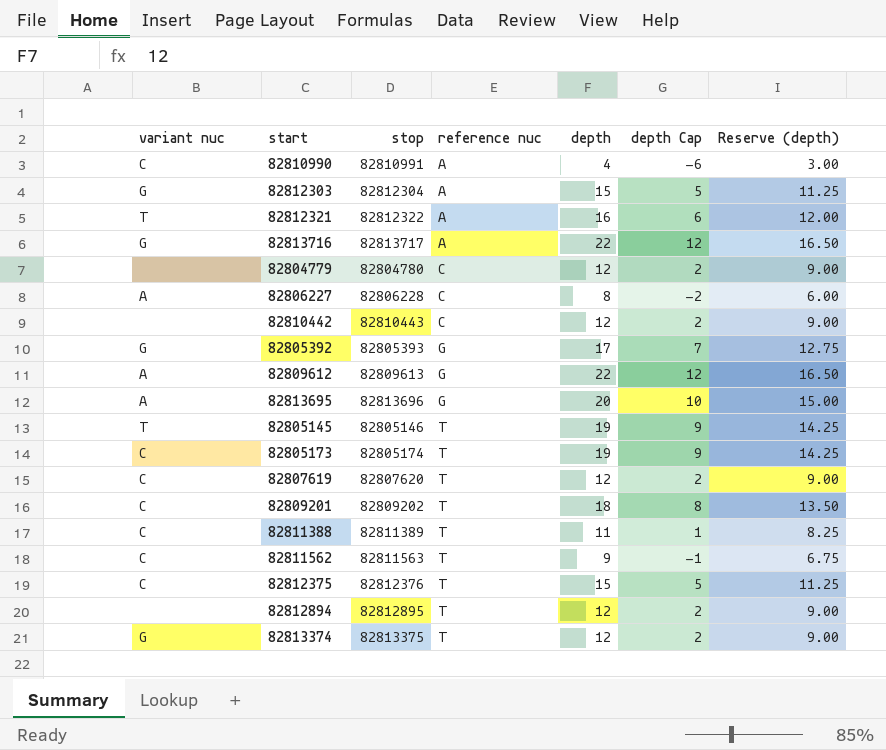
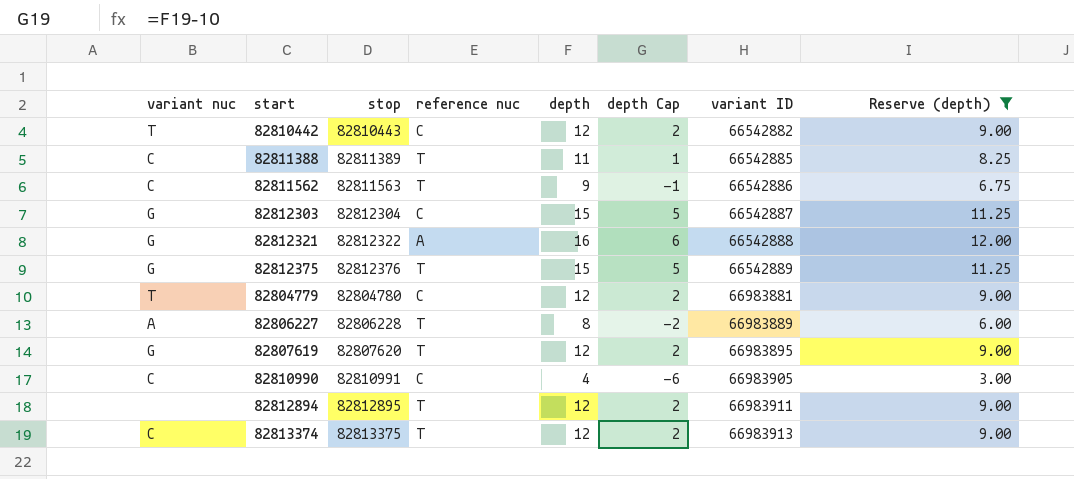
filter: none -> Reserve (depth) <= 12.00
row order: reference nuc ascending -> variant ID ascending
column variant ID | position: none -> 7
82810442 | variant nuc: none -> T
82812303 | reference nuc: A -> C
82812321 | variant nuc: T -> G
82812375 | variant nuc: C -> G
82804779 | variant nuc: none -> T
82806227 | reference nuc: C -> T
82807619 | variant nuc: C -> G
82810990 | reference nuc: A -> C
82813374 | variant nuc: G -> C

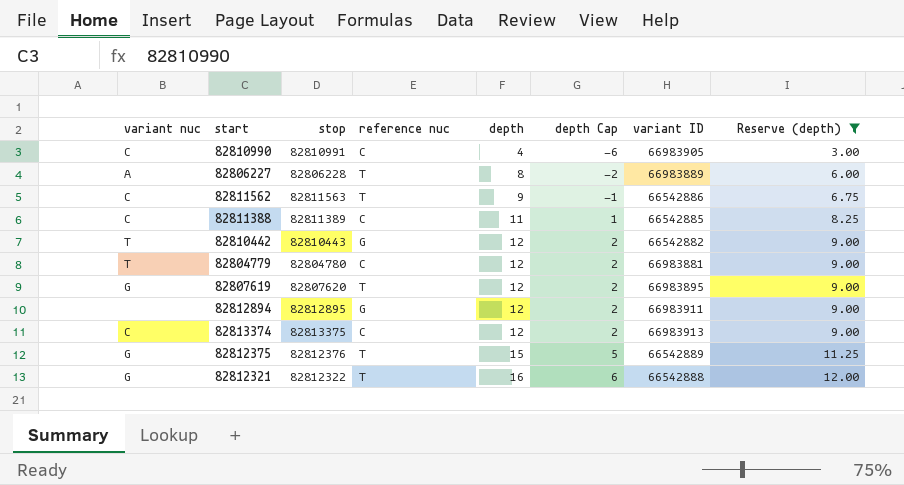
row order: variant ID ascending -> depth ascending
row 82812303: G | 82812304 | C | 15 | 5 | 66542887 | 11.25 -> none
82811388 | reference nuc: T -> C
82810442 | reference nuc: C -> G
82812894 | reference nuc: T -> G
82813374 | reference nuc: T -> C
82812321 | reference nuc: A -> T

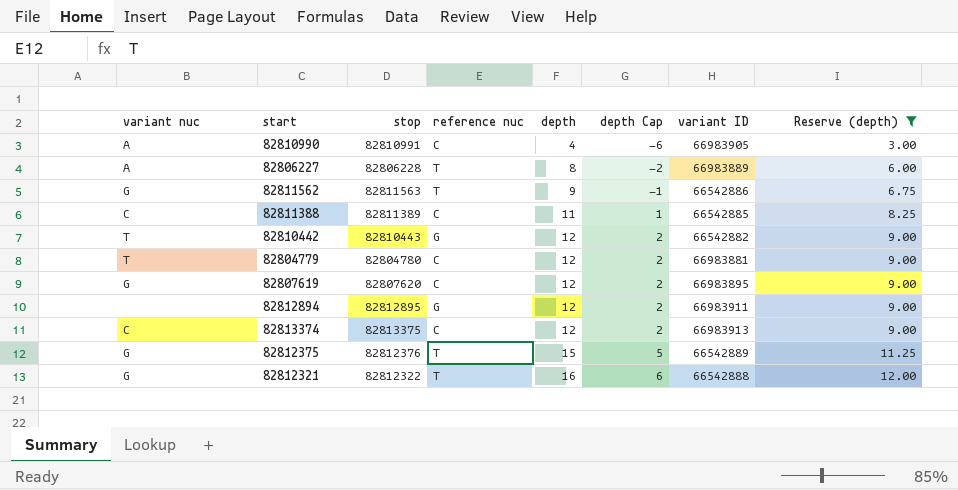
82810990 | variant nuc: C -> A
82811562 | variant nuc: C -> G
82807619 | reference nuc: T -> C

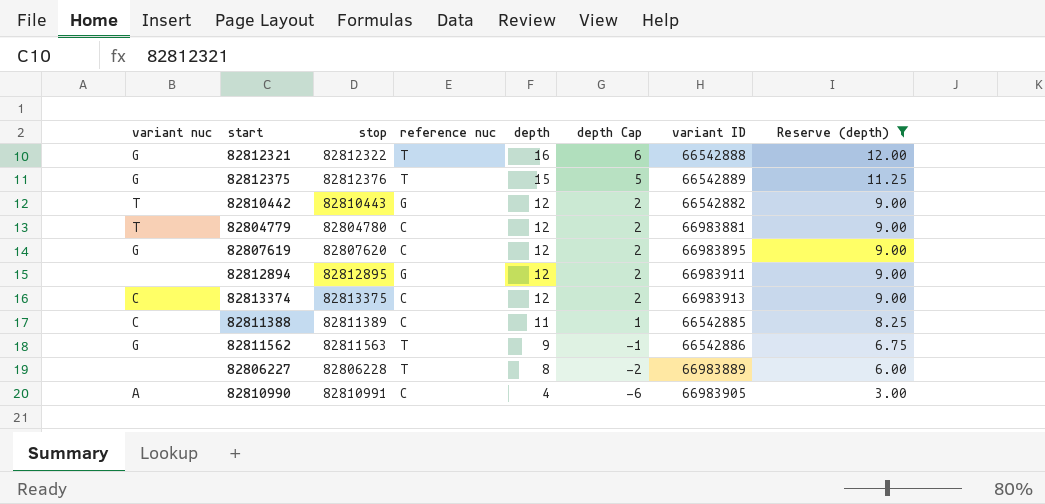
row order: depth ascending -> depth descending
82806227 | variant nuc: A -> none

